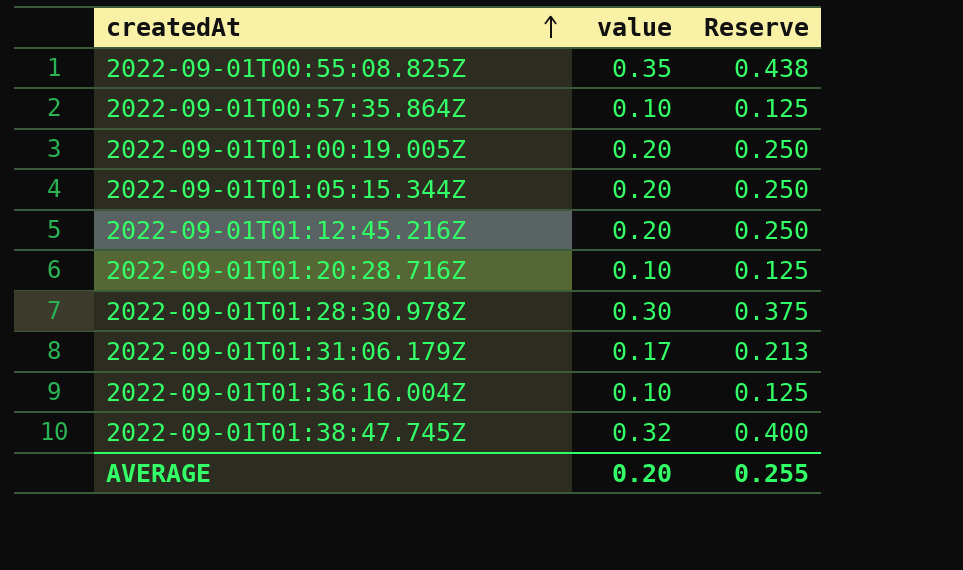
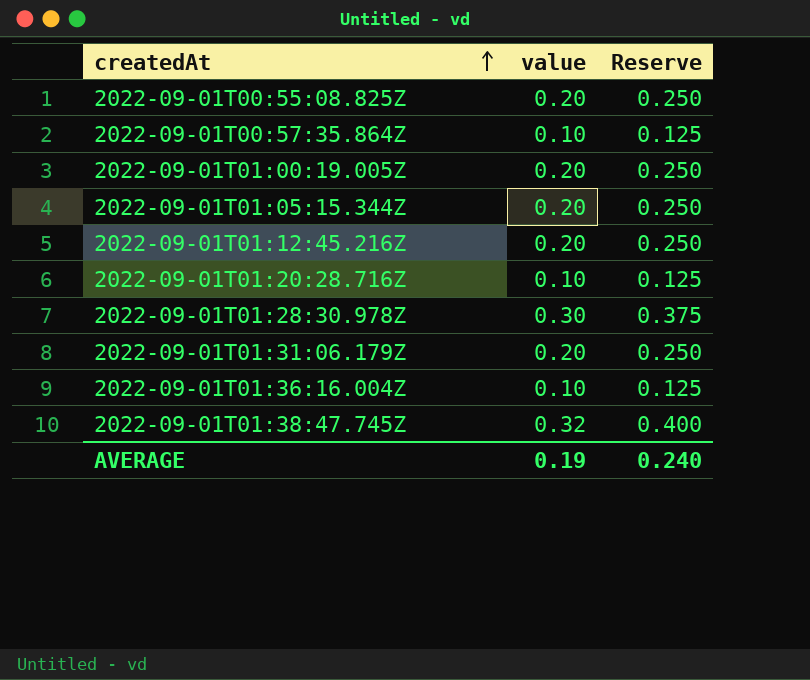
2022-09-01T00:55:08.825Z | value: 0.35 -> 0.20
2022-09-01T00:55:08.825Z | Reserve: 0.438 -> 0.250
2022-09-01T01:31:06.179Z | value: 0.17 -> 0.20
2022-09-01T01:31:06.179Z | Reserve: 0.213 -> 0.250
AVERAGE | value: 0.20 -> 0.19
AVERAGE | Reserve: 0.255 -> 0.240

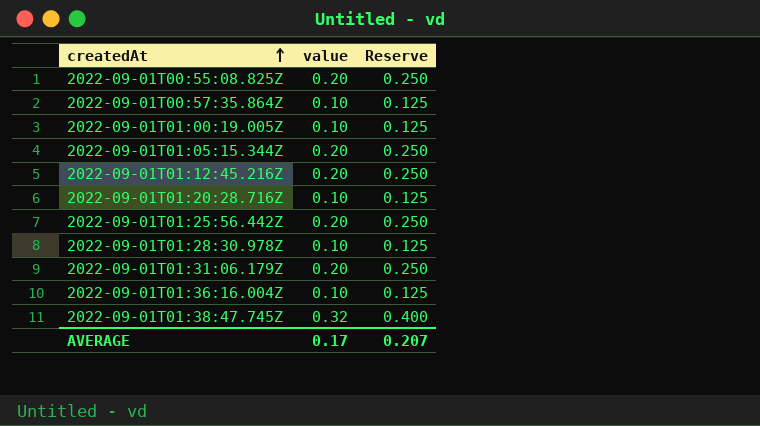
2022-09-01T01:00:19.005Z | value: 0.20 -> 0.10
2022-09-01T01:00:19.005Z | Reserve: 0.250 -> 0.125
row 2022-09-01T01:25:56.442Z: none -> 0.20 | 0.250
2022-09-01T01:28:30.978Z | value: 0.30 -> 0.10
2022-09-01T01:28:30.978Z | Reserve: 0.375 -> 0.125
AVERAGE | value: 0.19 -> 0.17
AVERAGE | Reserve: 0.240 -> 0.207

